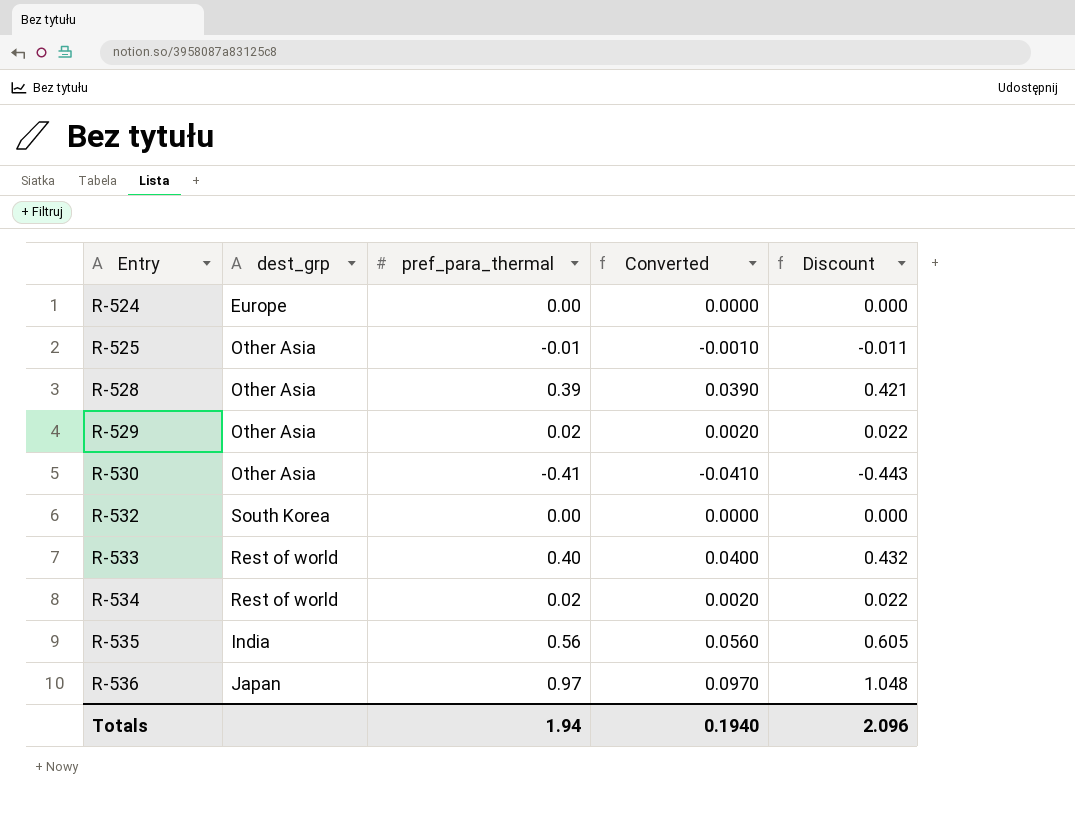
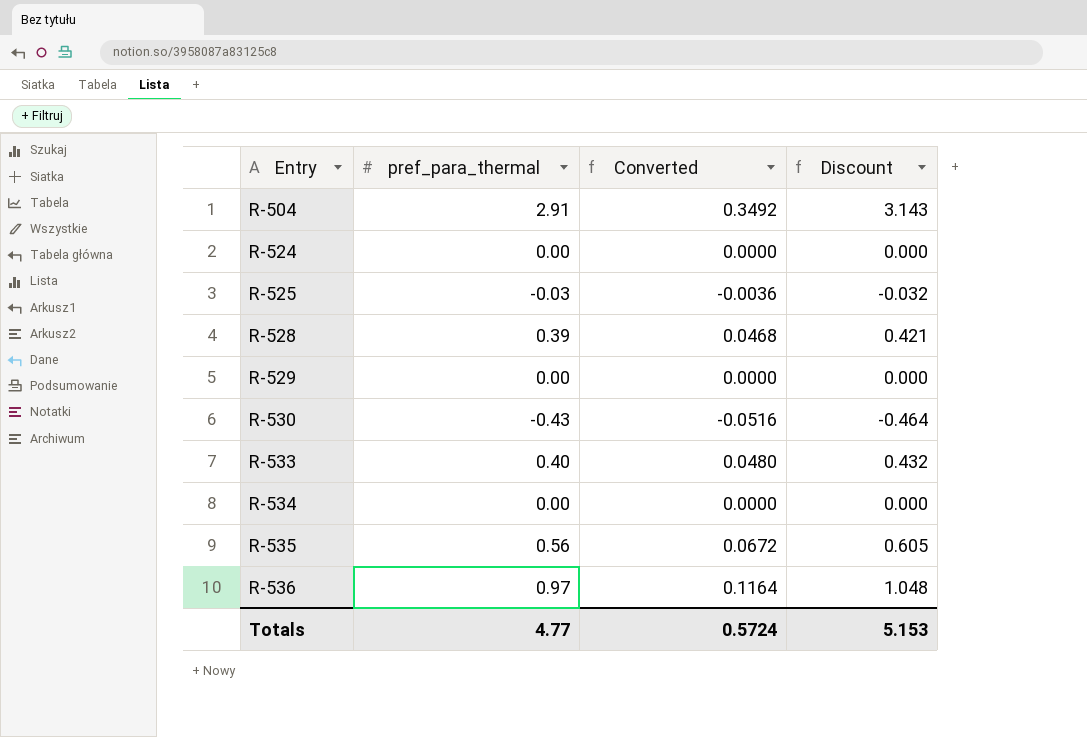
column dest_grp | position: 2 -> none
column Converted | formula: [pref_para_thermal] * 0.1 -> [pref_para_thermal] * 0.12
row R-532: South Korea | 0.00 | 0.0000 | 0.000 -> none
row R-504: none -> 2.91 | 0.3492 | 3.143
R-525 | pref_para_thermal: -0.01 -> -0.03
R-525 | Discount: -0.011 -> -0.032
R-529 | pref_para_thermal: 0.02 -> 0.00
R-529 | Discount: 0.022 -> 0.000
R-530 | pref_para_thermal: -0.41 -> -0.43
R-530 | Discount: -0.443 -> -0.464
R-534 | pref_para_thermal: 0.02 -> 0.00
R-534 | Discount: 0.022 -> 0.000
Totals | pref_para_thermal: 1.94 -> 4.77
Totals | Converted: 0.1940 -> 0.5724
Totals | Discount: 2.096 -> 5.153

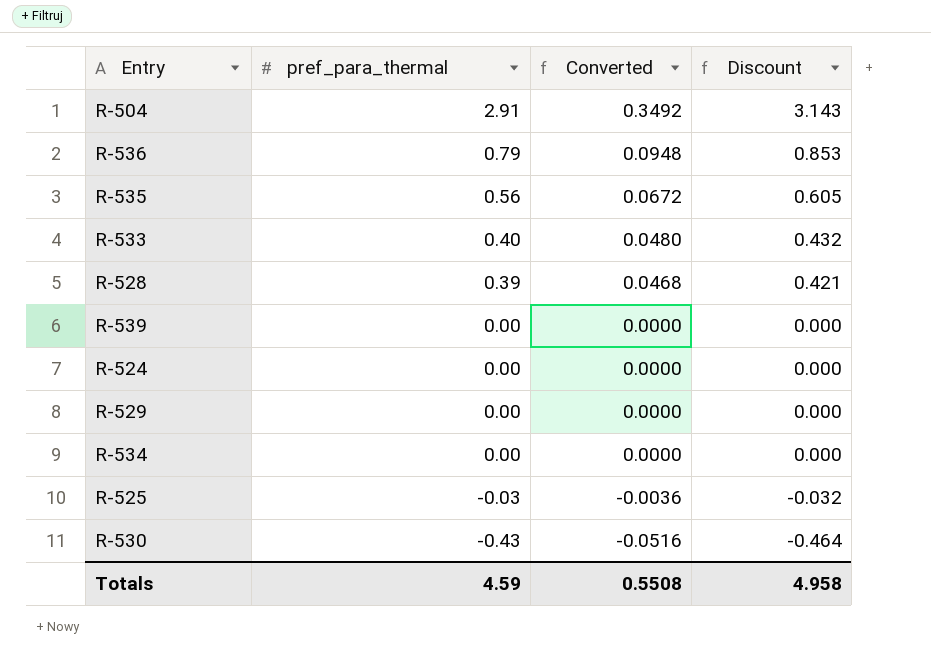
row order: Entry ascending -> pref_para_thermal descending
R-536 | pref_para_thermal: 0.97 -> 0.79
R-536 | Converted: 0.1164 -> 0.0948
R-536 | Discount: 1.048 -> 0.853
row R-539: none -> 0.00 | 0.0000 | 0.000
Totals | pref_para_thermal: 4.77 -> 4.59
Totals | Converted: 0.5724 -> 0.5508
Totals | Discount: 5.153 -> 4.958

